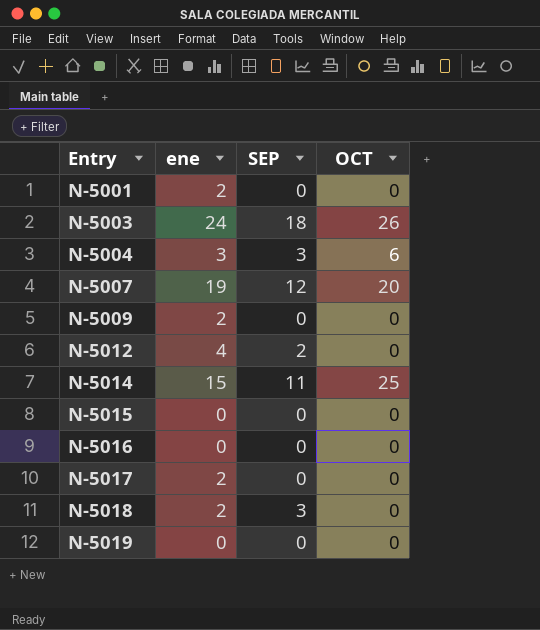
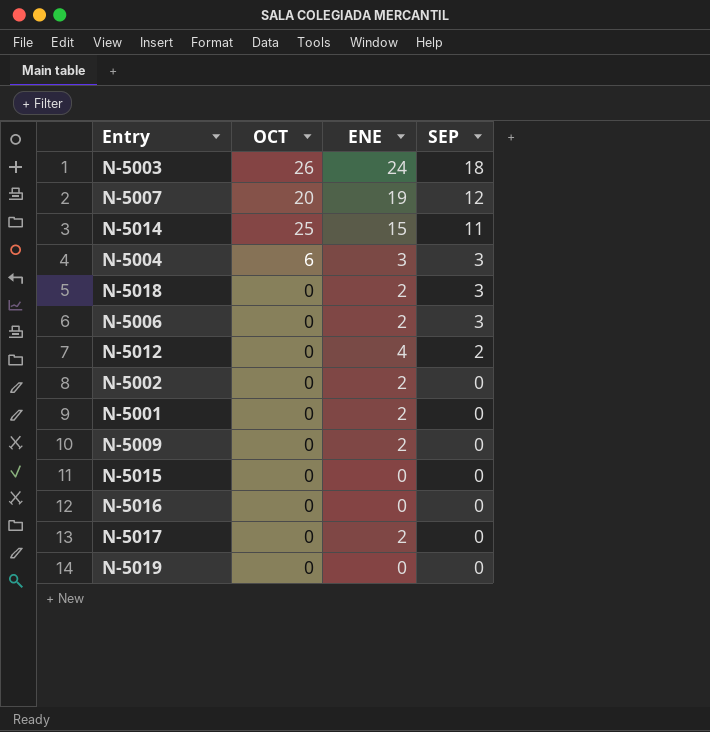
row order: Entry ascending -> SEP descending
column OCT | position: 4 -> 2
column name: ene -> ENE
row N-5006: none -> 0 | 2 | 3
row N-5002: none -> 0 | 2 | 0

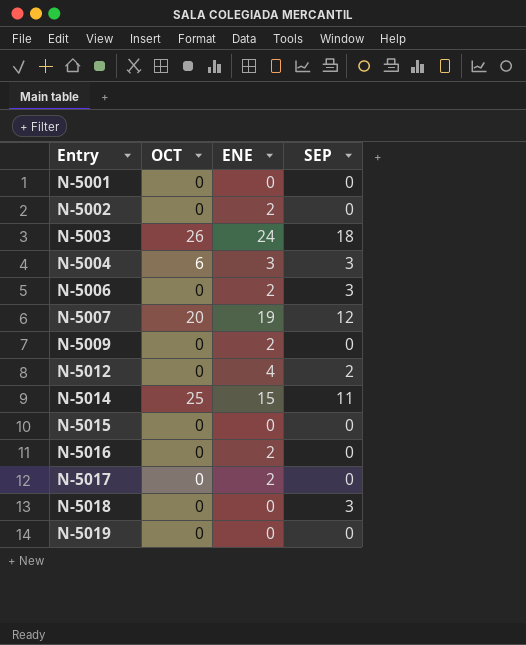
row order: SEP descending -> Entry ascending
N-5001 | ENE: 2 -> 0
N-5016 | ENE: 0 -> 2
N-5018 | ENE: 2 -> 0

